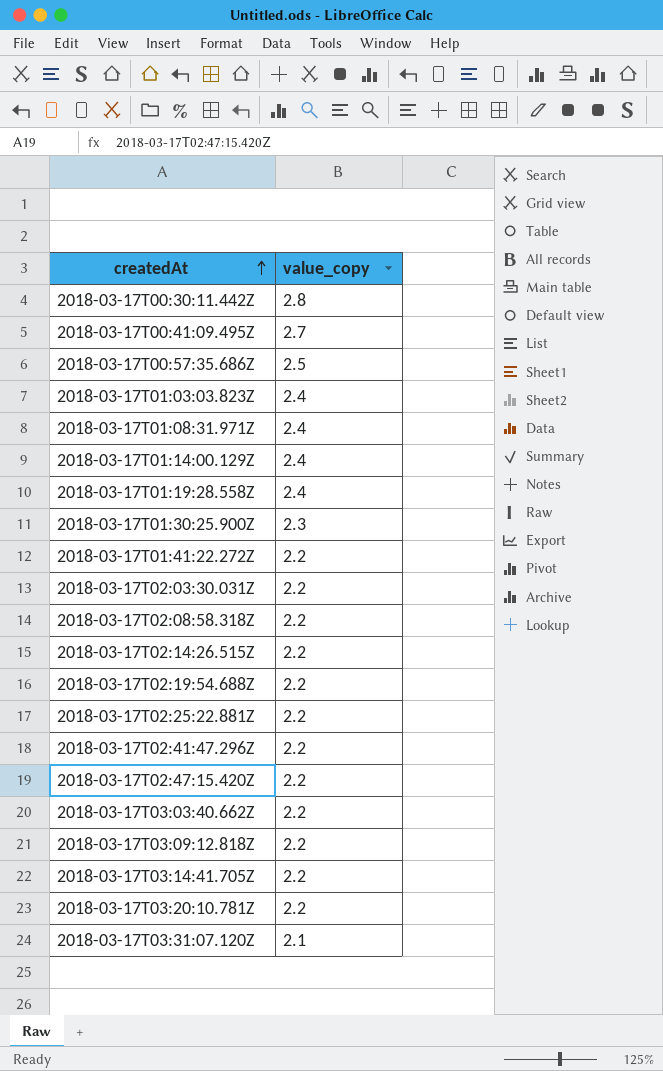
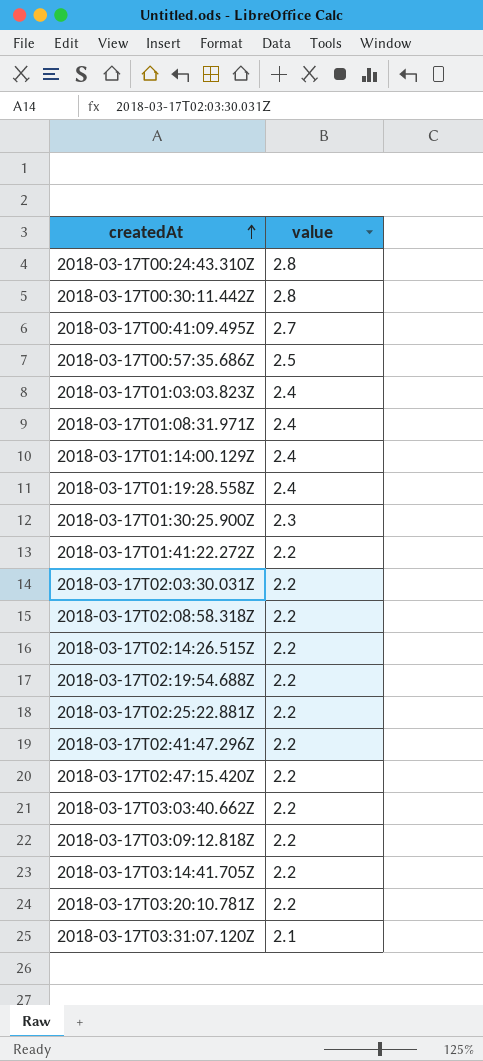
column name: value_copy -> value
row 2018-03-17T00:24:43.310Z: none -> 2.8

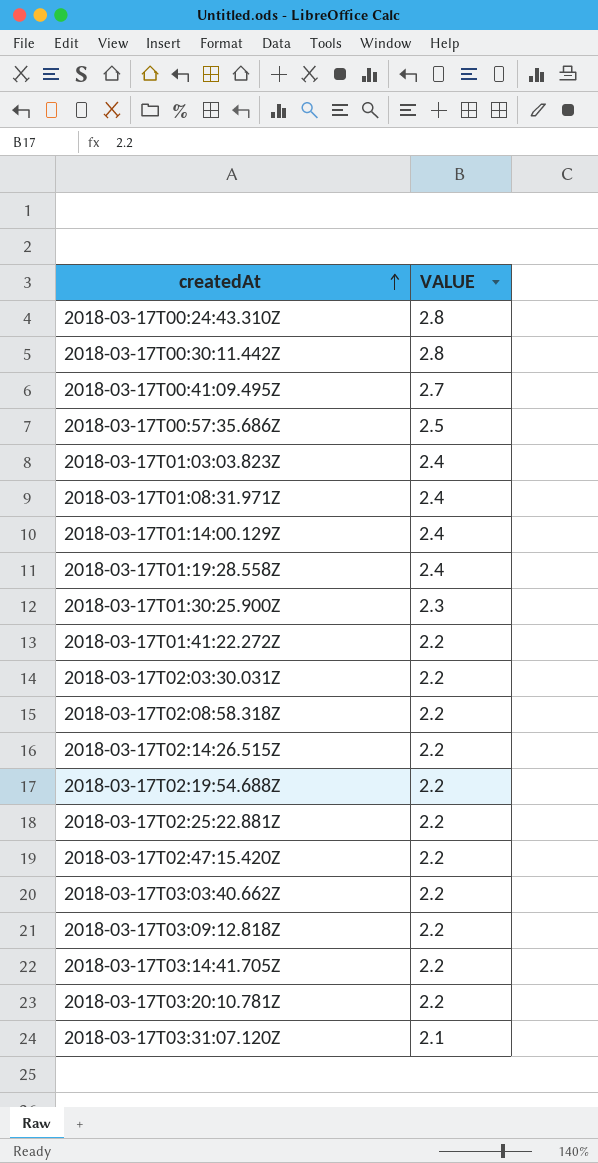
column name: value -> VALUE
row 2018-03-17T02:41:47.296Z: 2.2 -> none

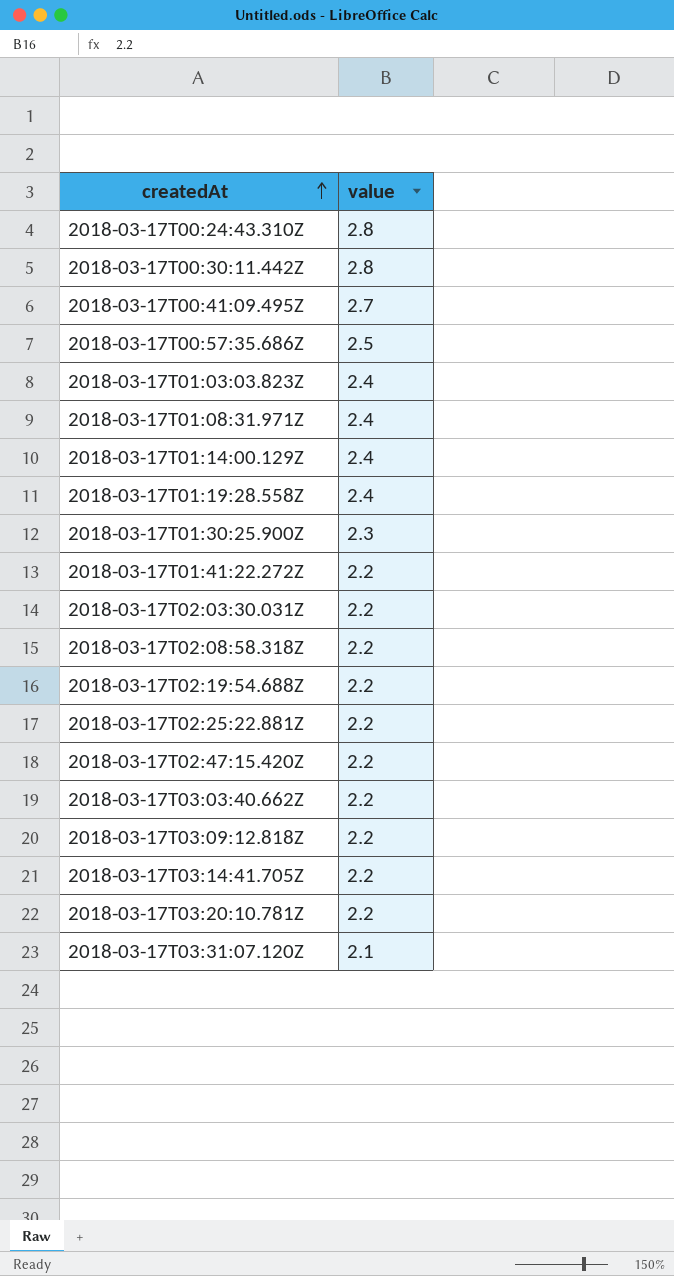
column name: VALUE -> value
row 2018-03-17T02:14:26.515Z: 2.2 -> none

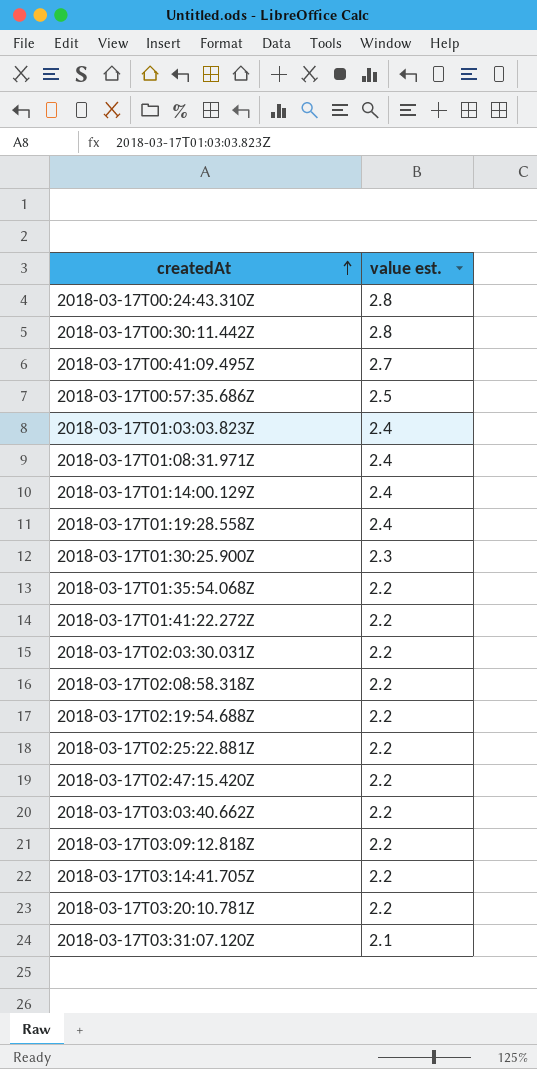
column name: value -> value est.
row 2018-03-17T01:35:54.068Z: none -> 2.2

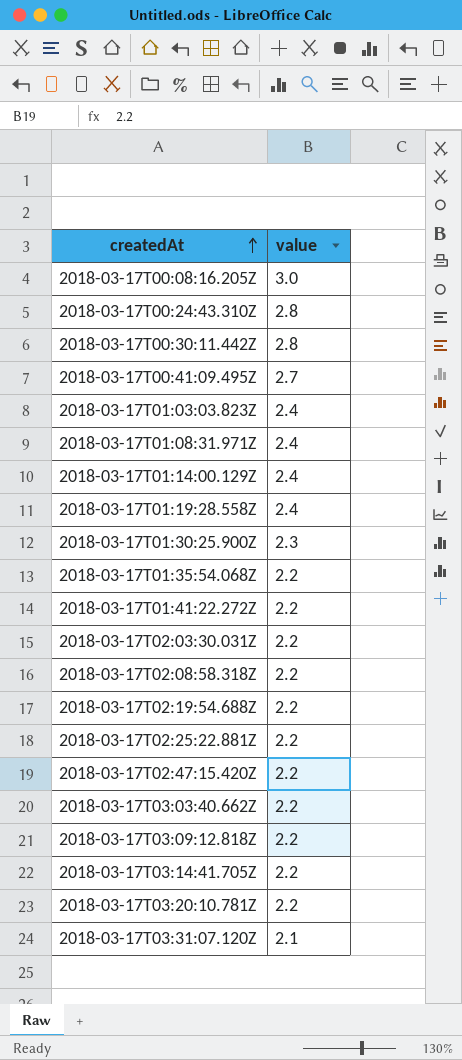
column name: value est. -> value
row 2018-03-17T00:57:35.686Z: 2.5 -> none
row 2018-03-17T00:08:16.205Z: none -> 3.0

